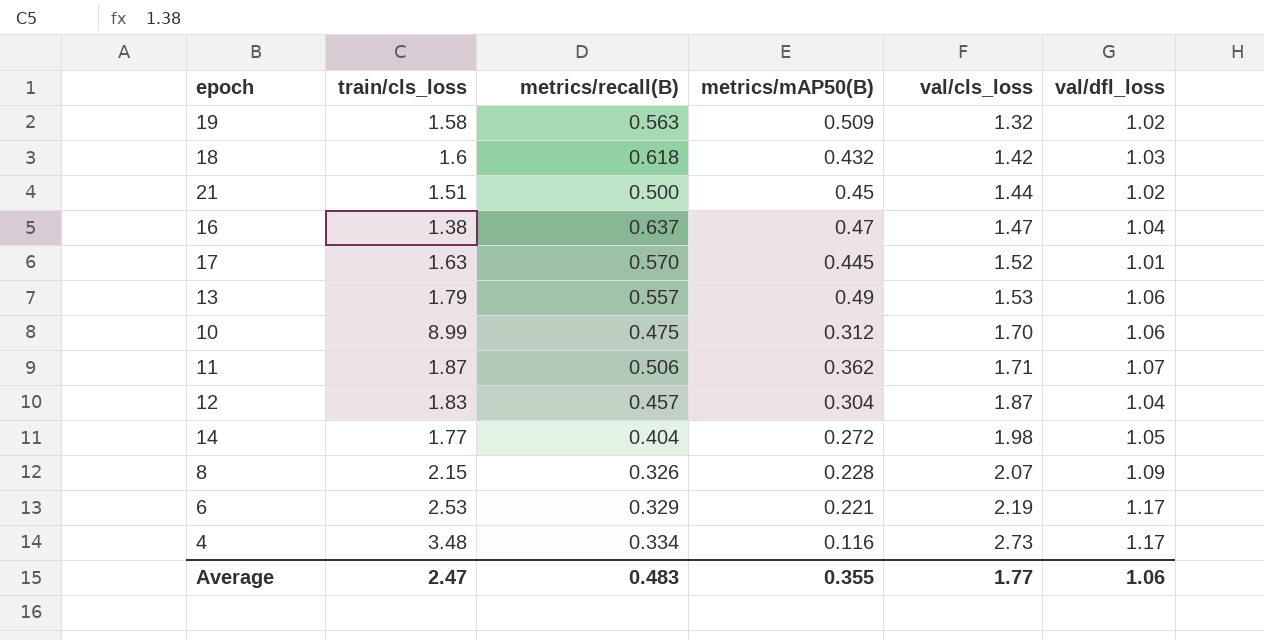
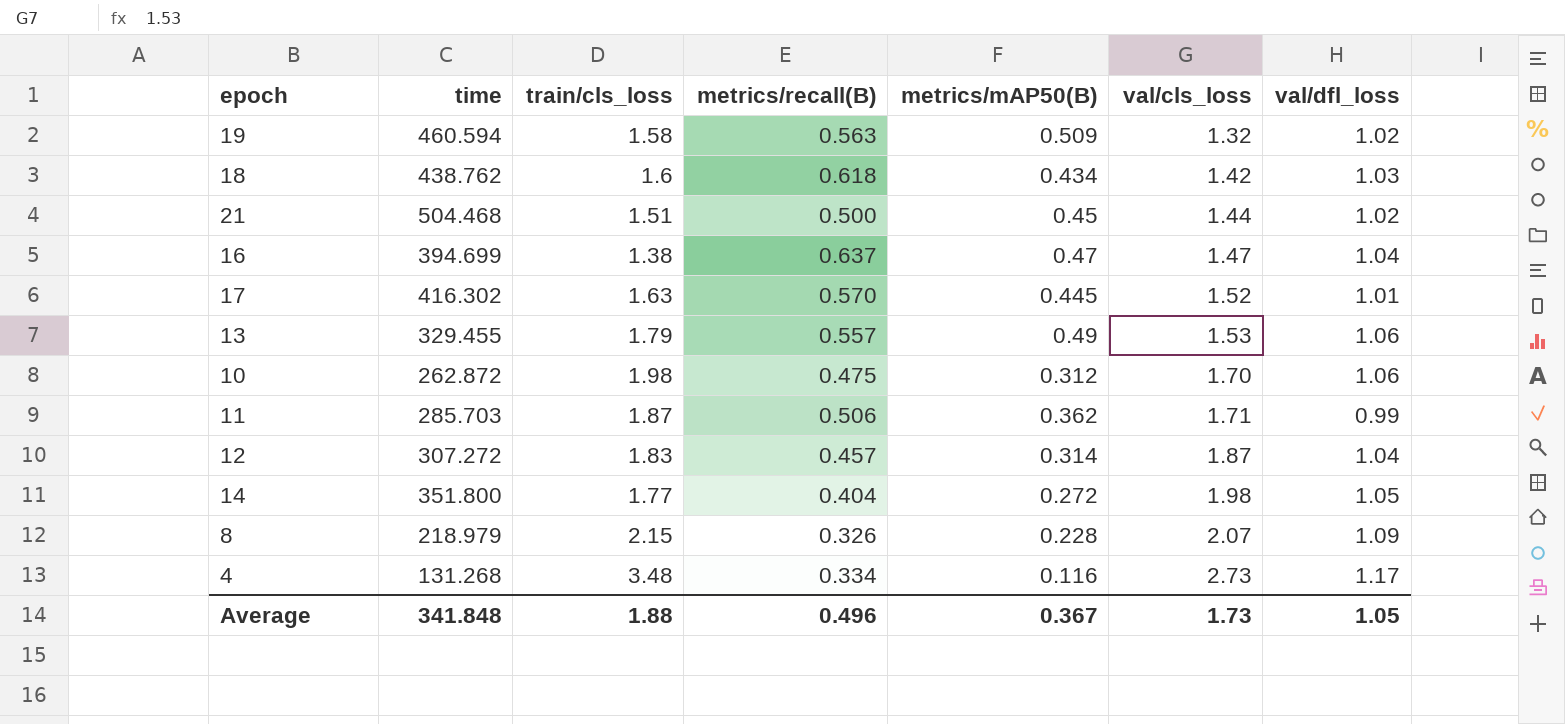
column time | position: none -> 2
row 6: 2.53 | 0.329 | 0.221 | 2.19 | 1.17 -> none
18 | metrics/mAP50(B): 0.432 -> 0.434
10 | train/cls_loss: 8.99 -> 1.98
11 | val/dfl_loss: 1.07 -> 0.99
12 | metrics/mAP50(B): 0.304 -> 0.314
Average | train/cls_loss: 2.47 -> 1.88
Average | metrics/recall(B): 0.483 -> 0.496
Average | metrics/mAP50(B): 0.355 -> 0.367
Average | val/cls_loss: 1.77 -> 1.73
Average | val/dfl_loss: 1.06 -> 1.05

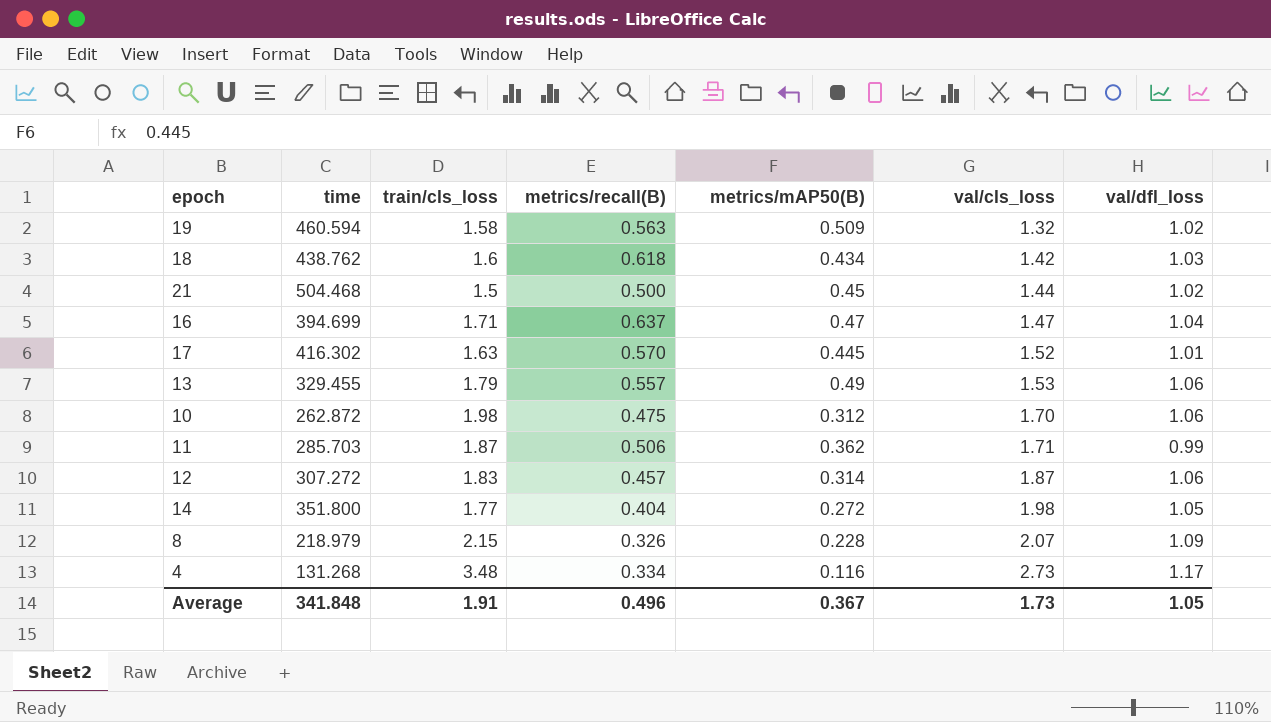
21 | train/cls_loss: 1.51 -> 1.5
16 | train/cls_loss: 1.38 -> 1.71
12 | val/dfl_loss: 1.04 -> 1.06
Average | train/cls_loss: 1.88 -> 1.91

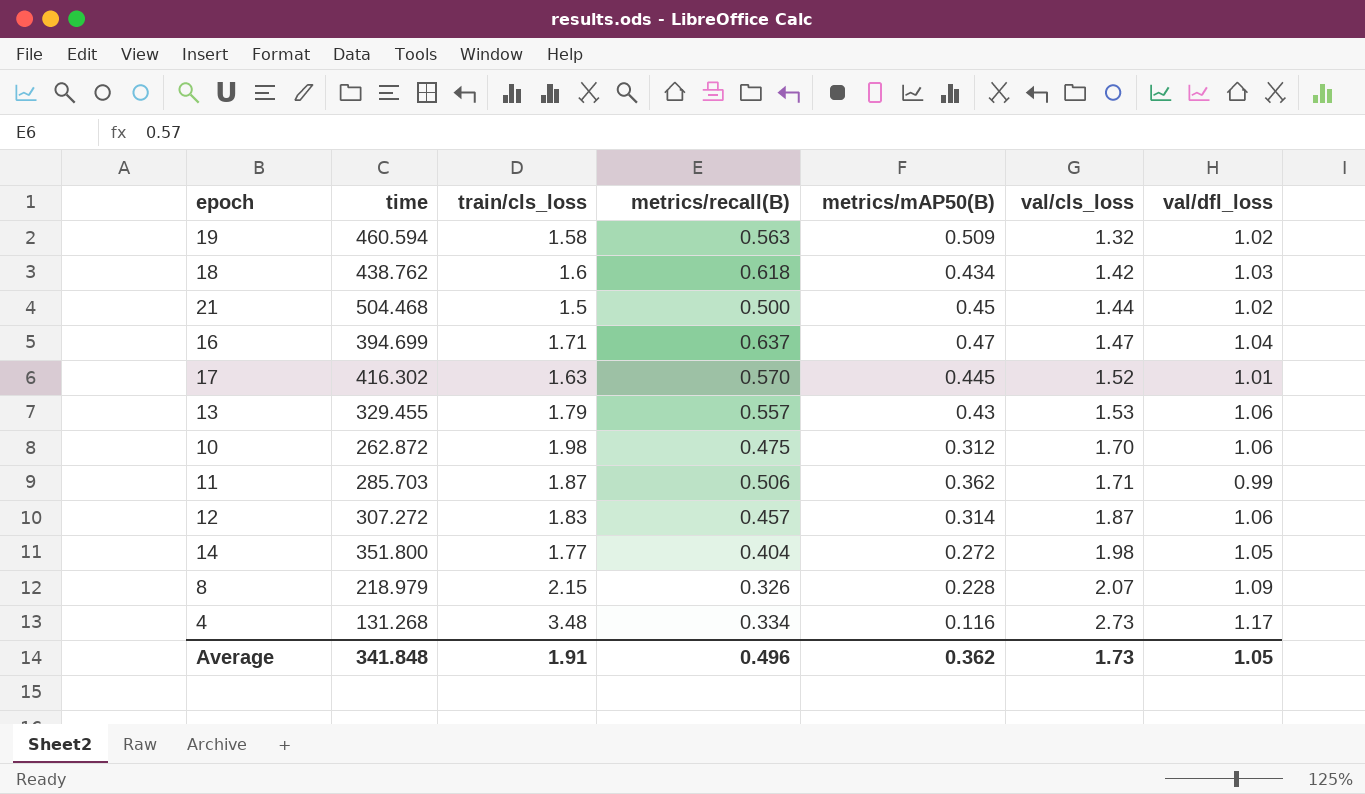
13 | metrics/mAP50(B): 0.49 -> 0.43
Average | metrics/mAP50(B): 0.367 -> 0.362

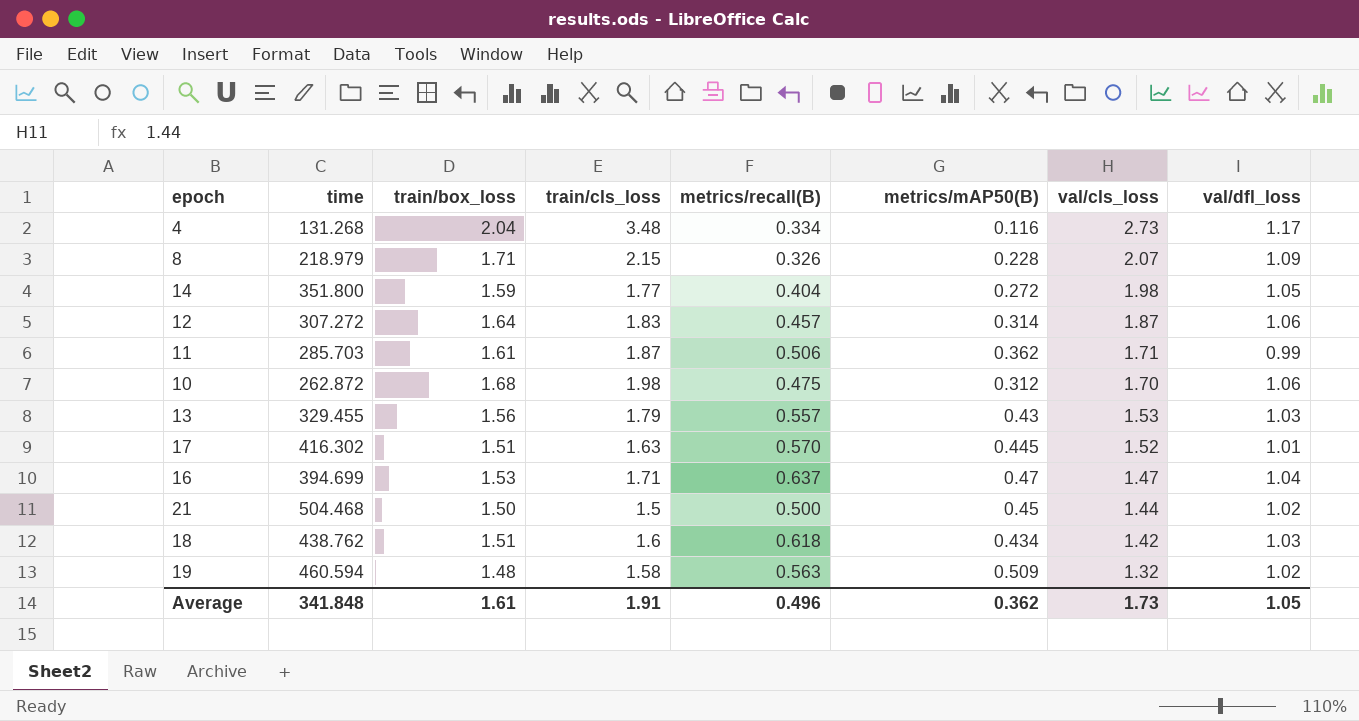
row order: val/cls_loss ascending -> val/cls_loss descending
column train/box_loss | position: none -> 3
13 | val/dfl_loss: 1.06 -> 1.03

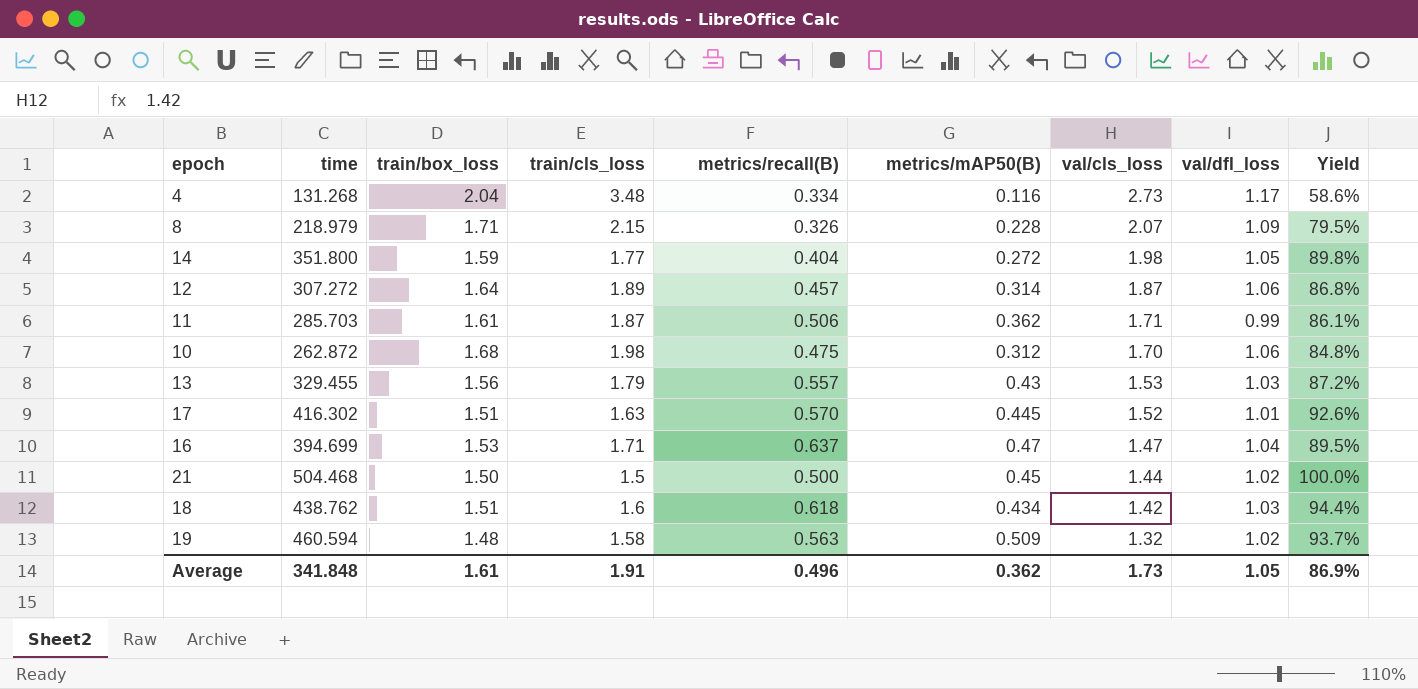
column Yield | formula: none -> [train/box_loss] / [train/cls_loss]
12 | train/cls_loss: 1.83 -> 1.89

